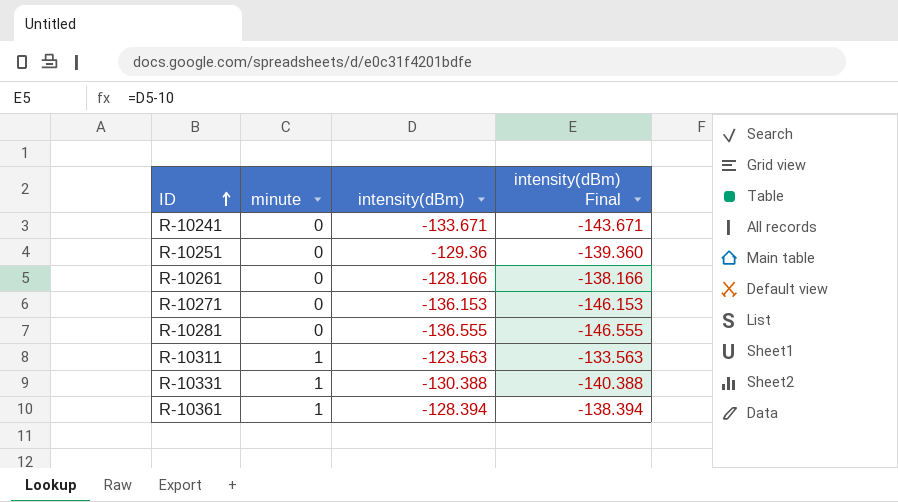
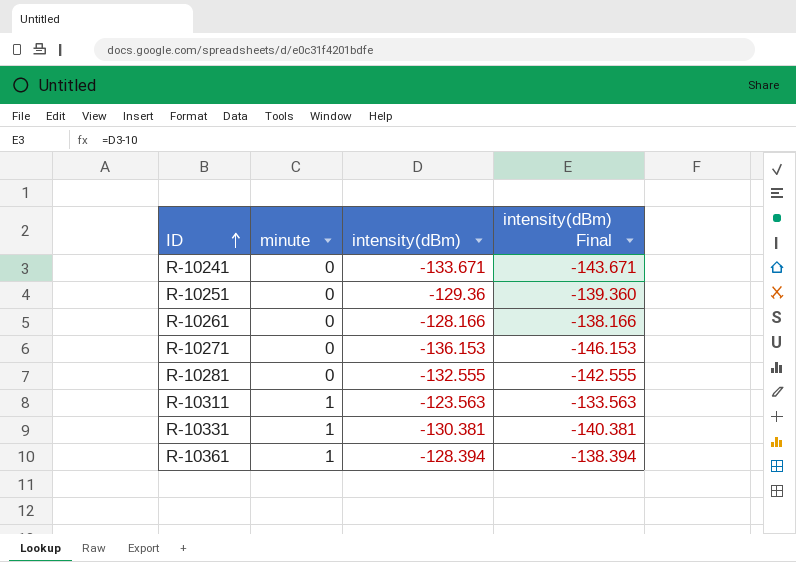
R-10281 | intensity(dBm): -136.555 -> -132.555
R-10281 | intensity(dBm) Final: -146.555 -> -142.555
R-10331 | intensity(dBm): -130.388 -> -130.381
R-10331 | intensity(dBm) Final: -140.388 -> -140.381

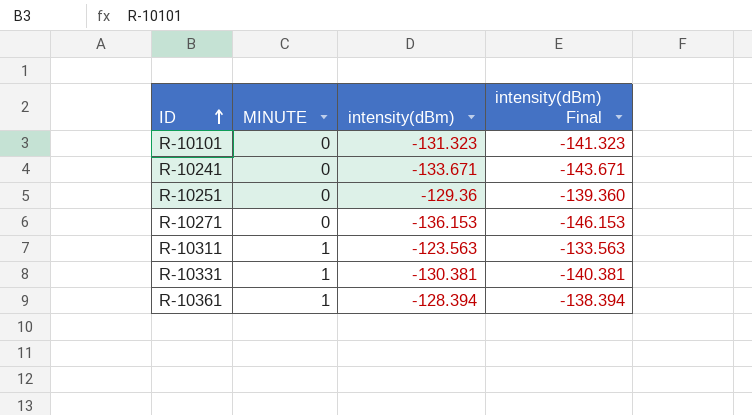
column name: minute -> MINUTE
row R-10261: 0 | -128.166 | -138.166 -> none
row R-10281: 0 | -132.555 | -142.555 -> none
row R-10101: none -> 0 | -131.323 | -141.323

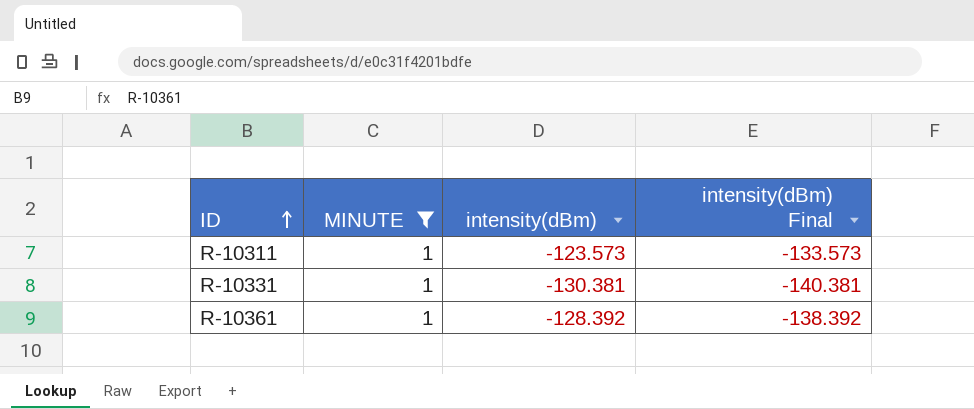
filter: none -> MINUTE = 1
R-10311 | intensity(dBm): -123.563 -> -123.573
R-10311 | intensity(dBm) Final: -133.563 -> -133.573
R-10361 | intensity(dBm): -128.394 -> -128.392
R-10361 | intensity(dBm) Final: -138.394 -> -138.392

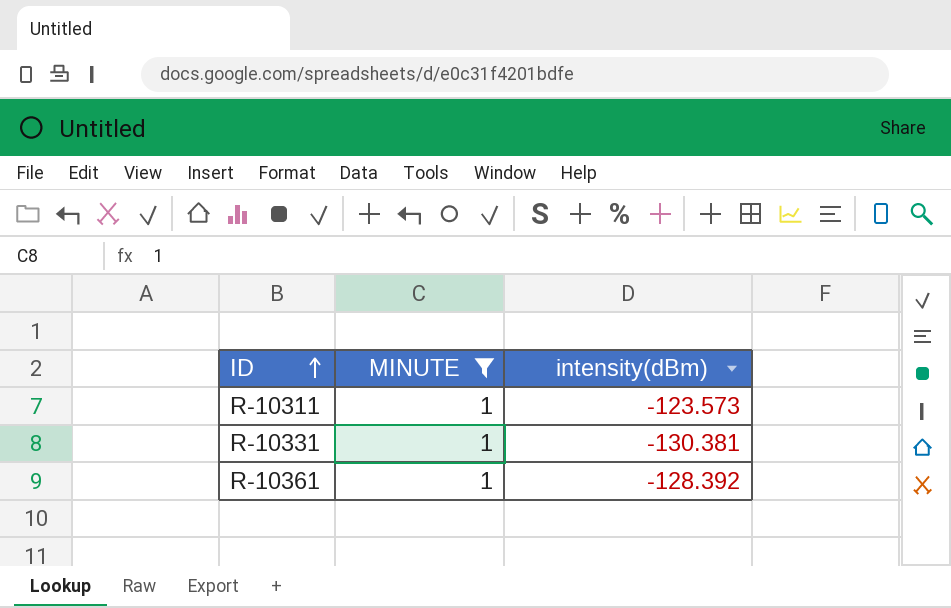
column intensity(dBm) Final | formula: [intensity(dBm)] - 10 -> none

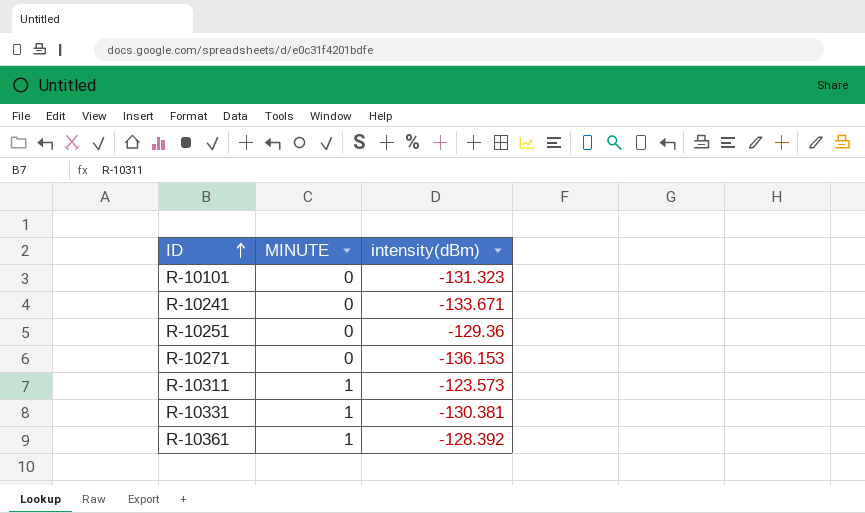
filter: MINUTE = 1 -> none

